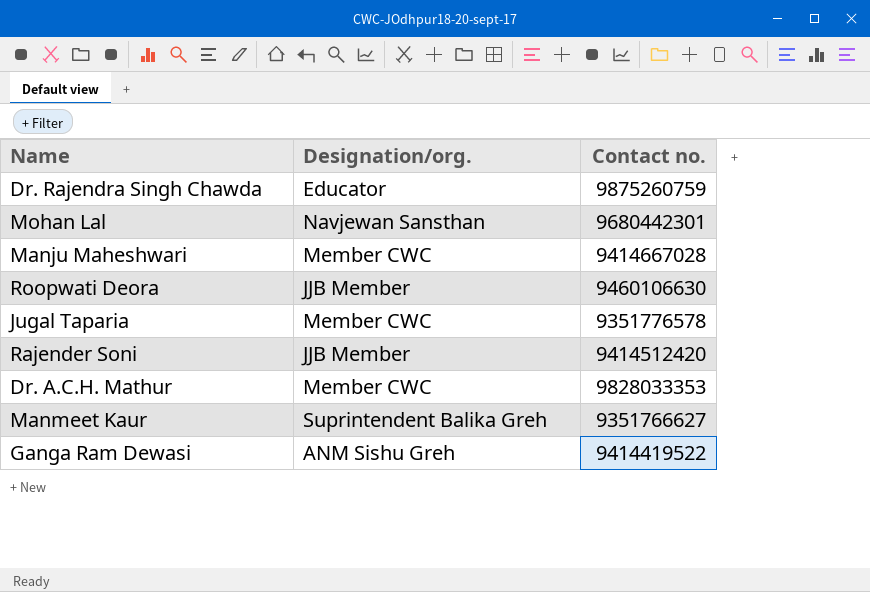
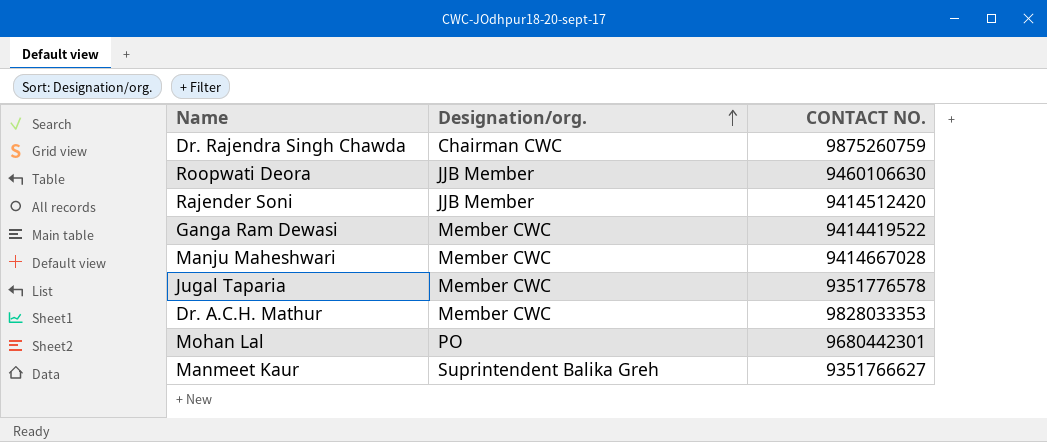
row order: none -> Designation/org. ascending
column name: Contact no. -> CONTACT NO.
Dr. Rajendra Singh Chawda | Designation/org.: Educator -> Chairman CWC
Ganga Ram Dewasi | Designation/org.: ANM Sishu Greh -> Member CWC
Mohan Lal | Designation/org.: Navjewan Sansthan -> PO

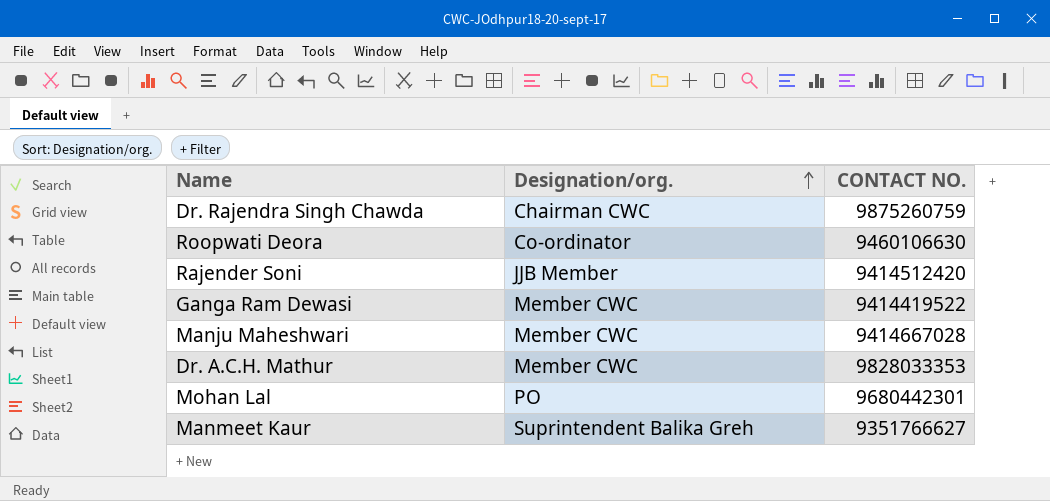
row Jugal Taparia: Member CWC | 9351776578 -> none
Roopwati Deora | Designation/org.: JJB Member -> Co-ordinator

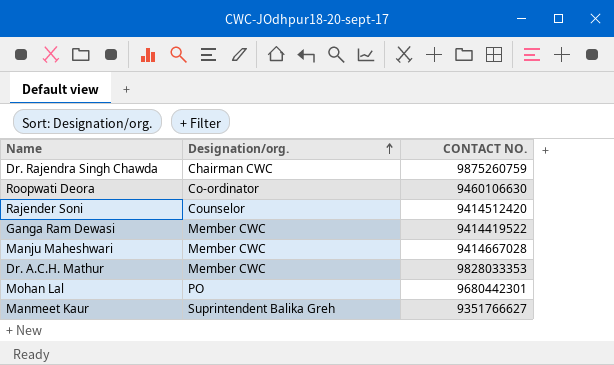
Rajender Soni | Designation/org.: JJB Member -> Counselor

